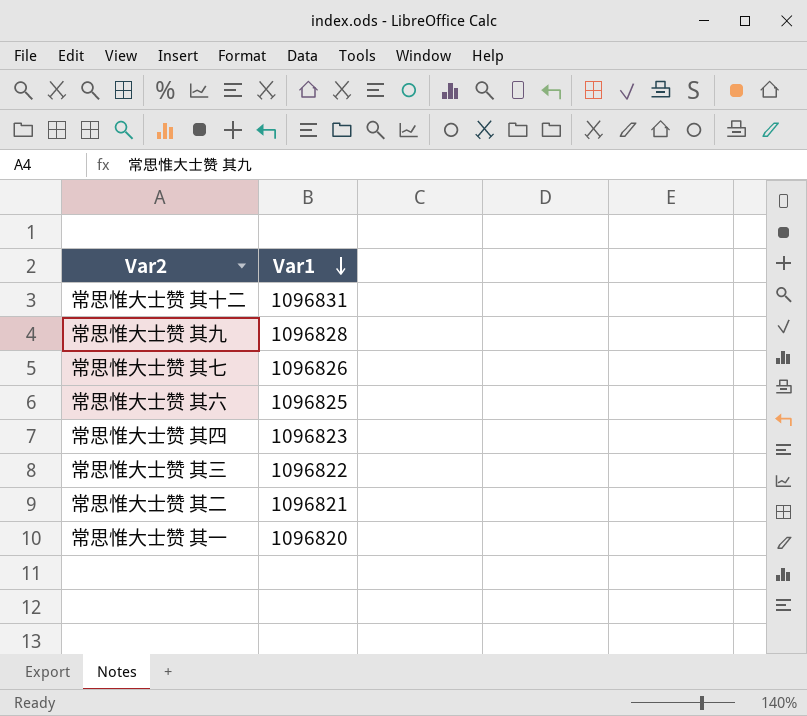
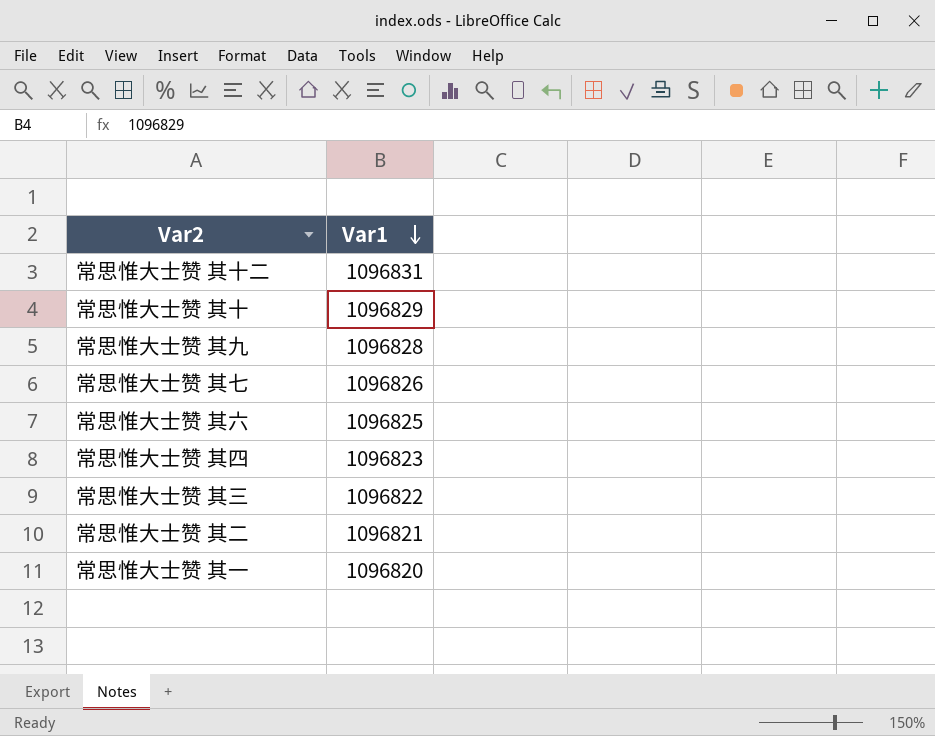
row 常思惟大士赞 其十: none -> 1096829

